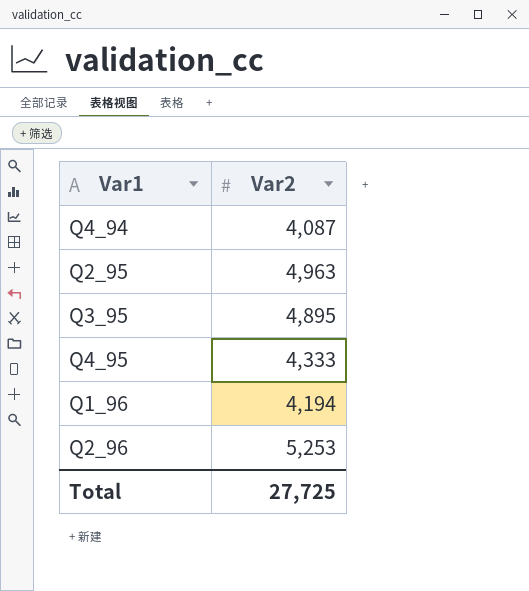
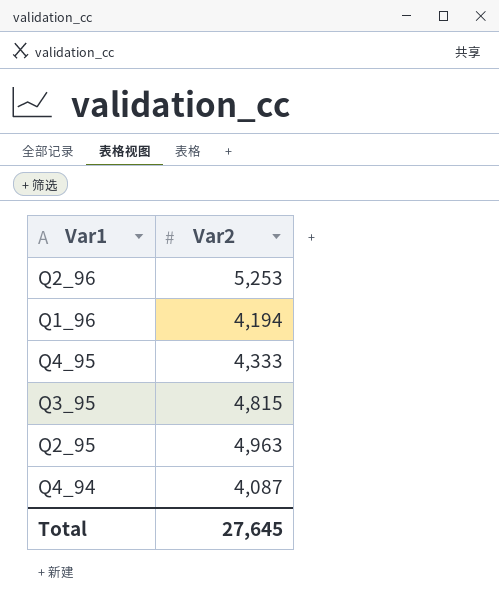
row order: Var1 ascending -> Var1 descending
Q3_95 | Var2: 4,895 -> 4,815
Total | Var2: 27,725 -> 27,645

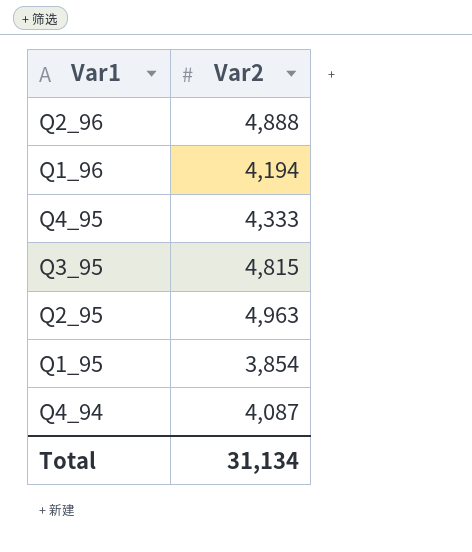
Q2_96 | Var2: 5,253 -> 4,888
row Q1_95: none -> 3,854
Total | Var2: 27,645 -> 31,134

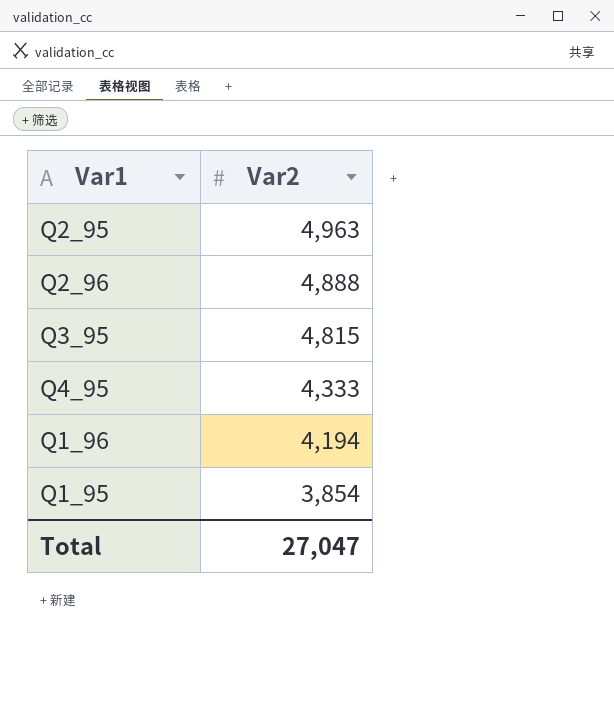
row order: Var1 descending -> Var2 descending
row Q4_94: 4,087 -> none
Total | Var2: 31,134 -> 27,047

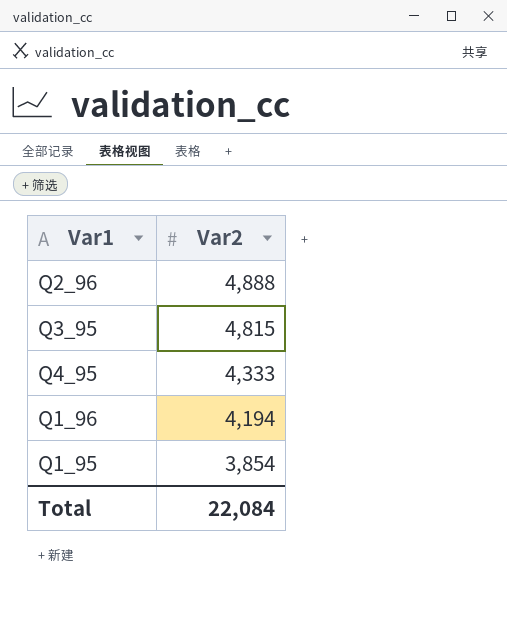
row Q2_95: 4,963 -> none
Total | Var2: 27,047 -> 22,084

